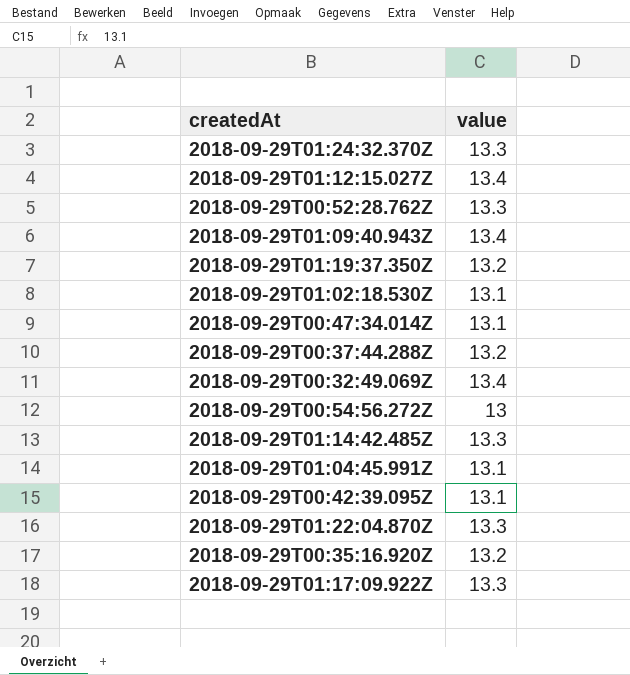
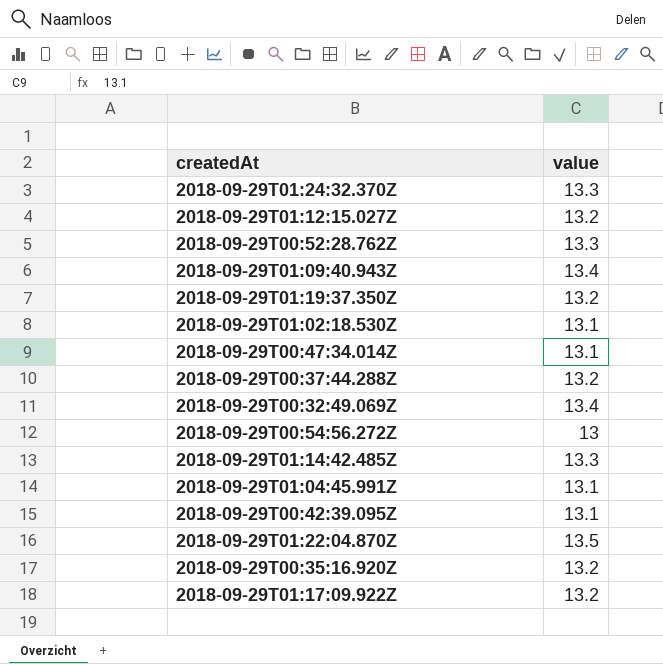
2018-09-29T01:12:15.027Z | value: 13.4 -> 13.2
2018-09-29T01:22:04.870Z | value: 13.3 -> 13.5
2018-09-29T01:17:09.922Z | value: 13.3 -> 13.2

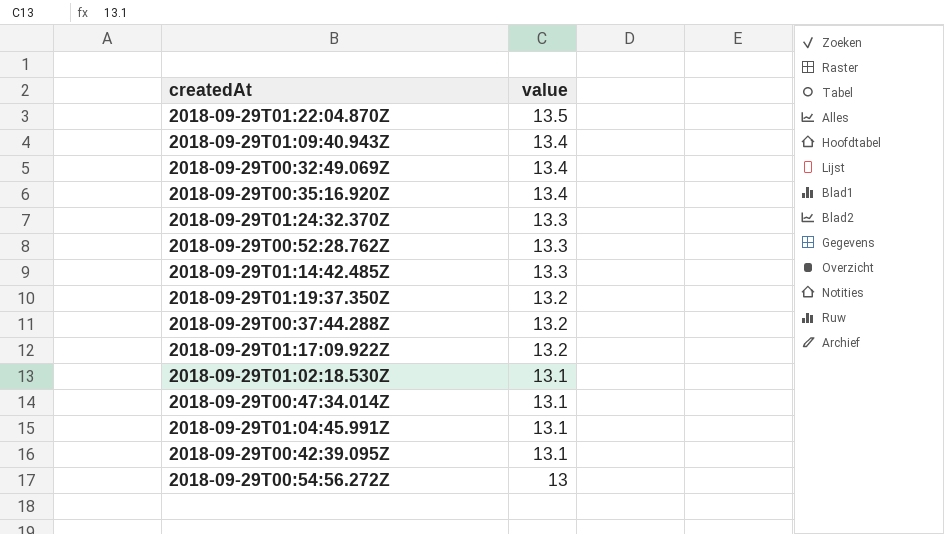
row order: none -> value descending
row 2018-09-29T01:12:15.027Z: 13.2 -> none
2018-09-29T00:35:16.920Z | value: 13.2 -> 13.4

